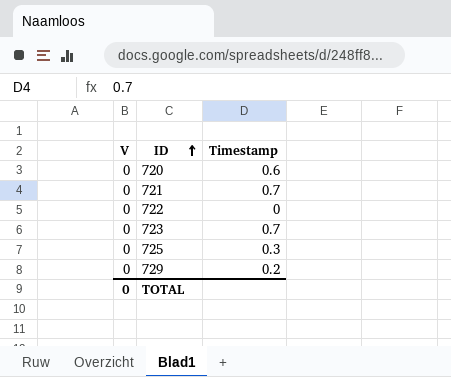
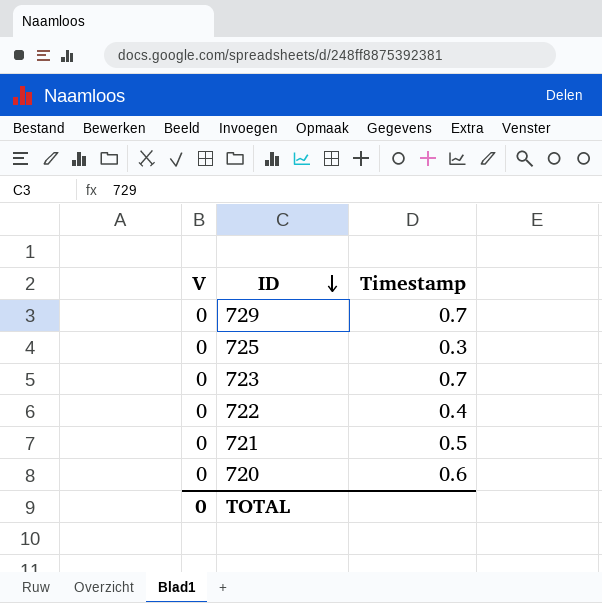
row order: ID ascending -> ID descending
729 | Timestamp: 0.2 -> 0.7
722 | Timestamp: 0 -> 0.4
721 | Timestamp: 0.7 -> 0.5

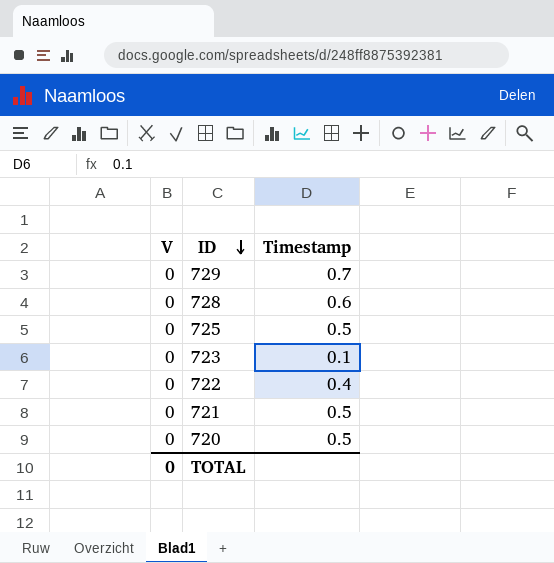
row 728: none -> 0 | 0.6
725 | Timestamp: 0.3 -> 0.5
723 | Timestamp: 0.7 -> 0.1
720 | Timestamp: 0.6 -> 0.5

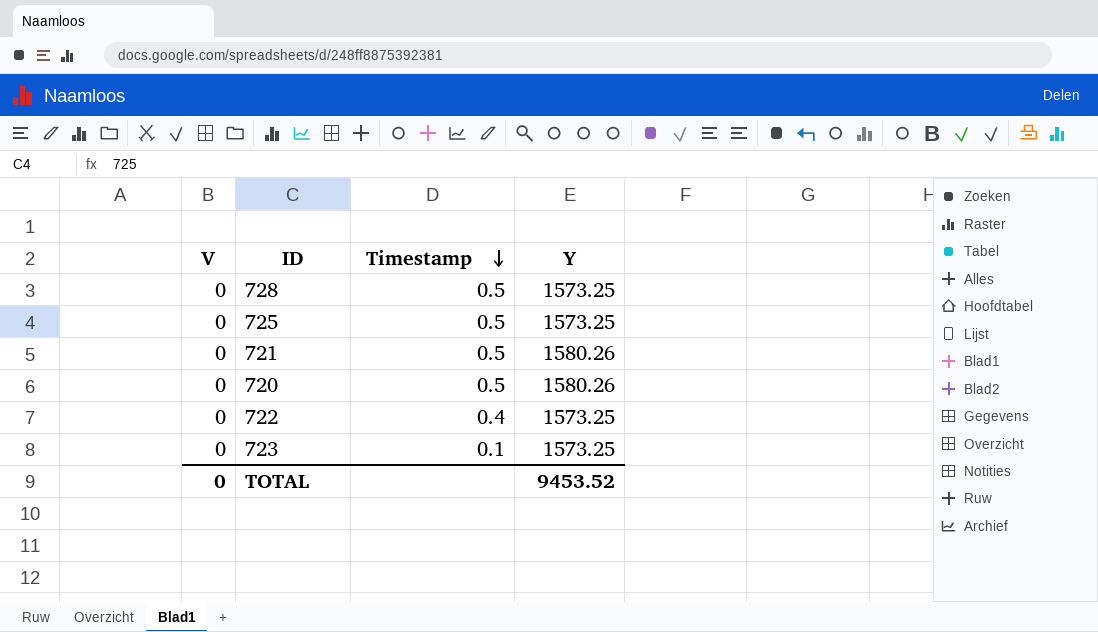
row order: ID descending -> Timestamp descending
column Y | position: none -> 4
row 729: 0 | 0.7 -> none
728 | Timestamp: 0.6 -> 0.5

